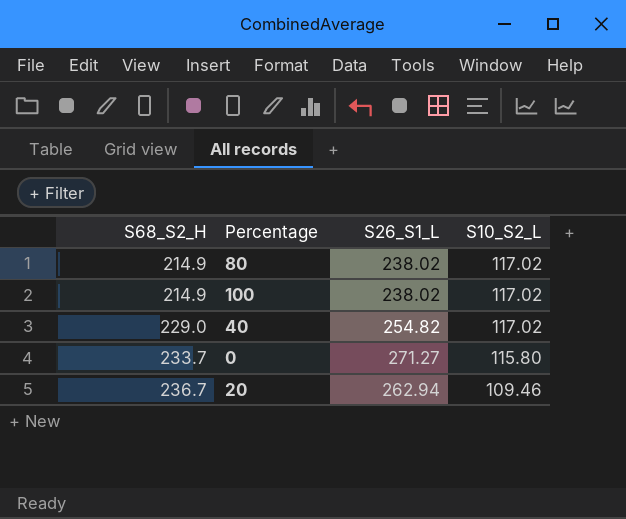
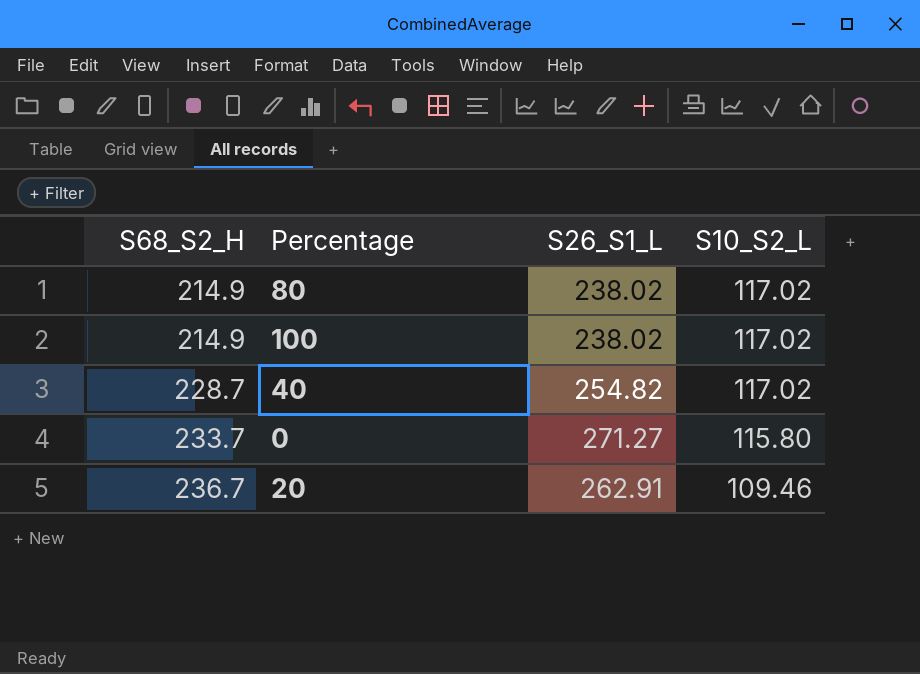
40 | S68_S2_H: 229.0 -> 228.7
20 | S26_S1_L: 262.94 -> 262.91

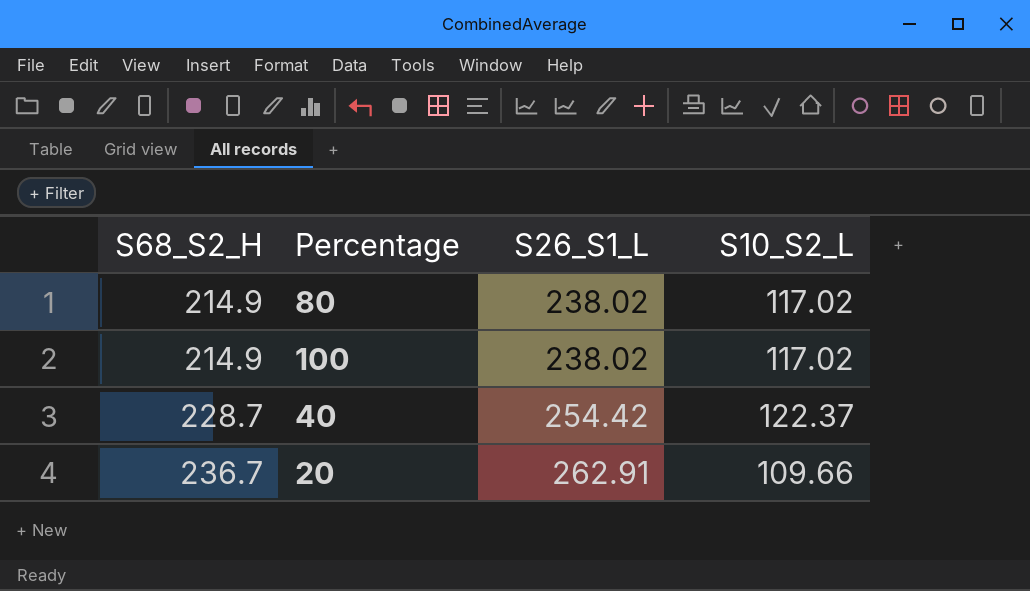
row 0: 233.7 | 271.27 | 115.80 -> none
40 | S26_S1_L: 254.82 -> 254.42
40 | S10_S2_L: 117.02 -> 122.37
20 | S10_S2_L: 109.46 -> 109.66

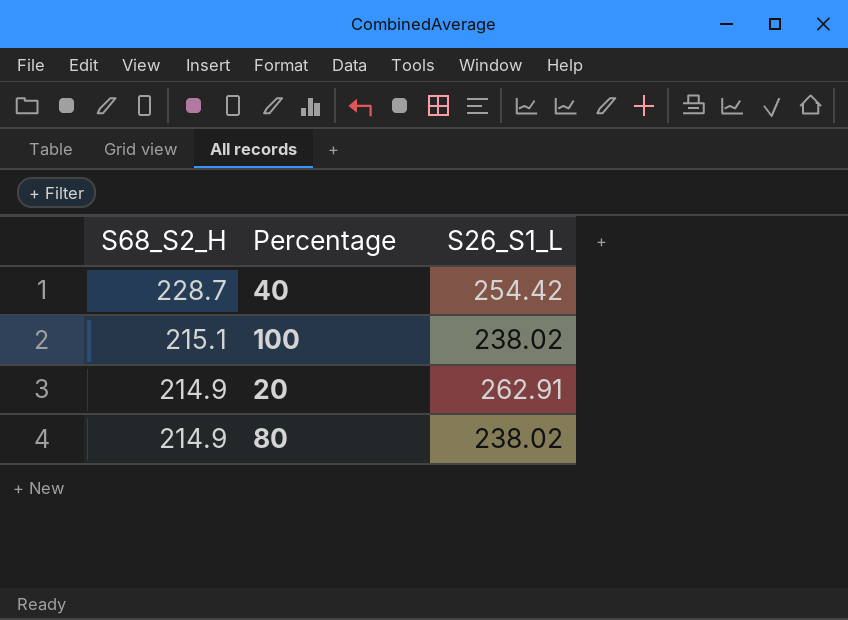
row order: S68_S2_H ascending -> S68_S2_H descending
column S10_S2_L | position: 4 -> none
100 | S68_S2_H: 214.9 -> 215.1
20 | S68_S2_H: 236.7 -> 214.9

